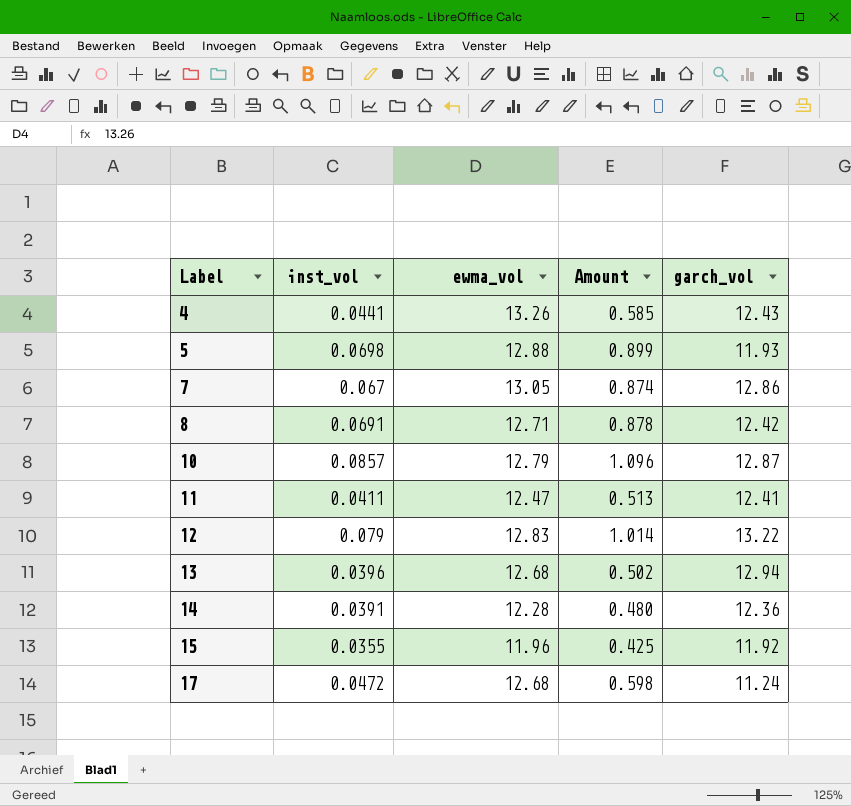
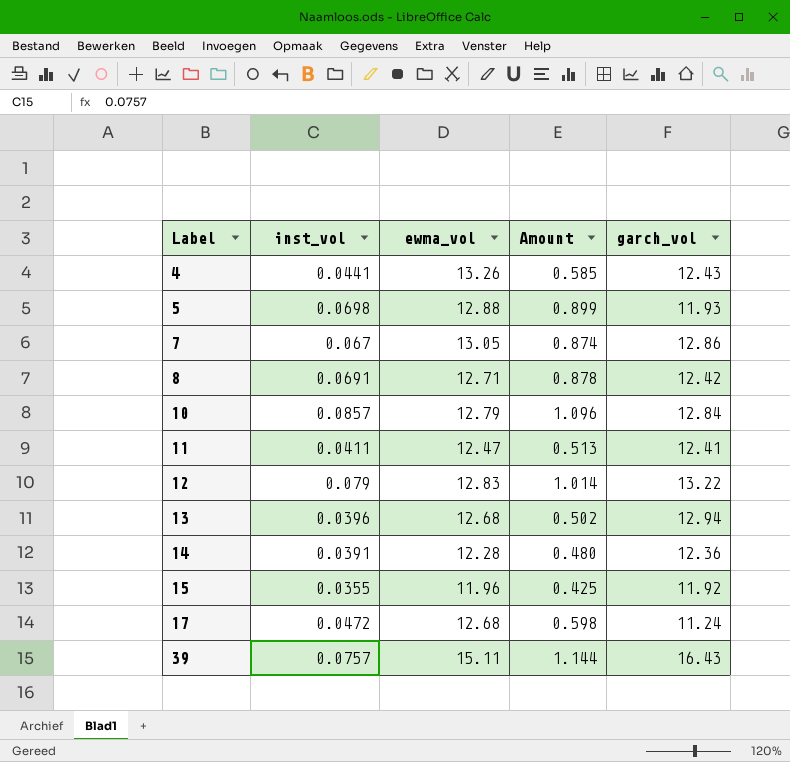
10 | garch_vol: 12.87 -> 12.84
row 39: none -> 0.0757 | 15.11 | 1.144 | 16.43

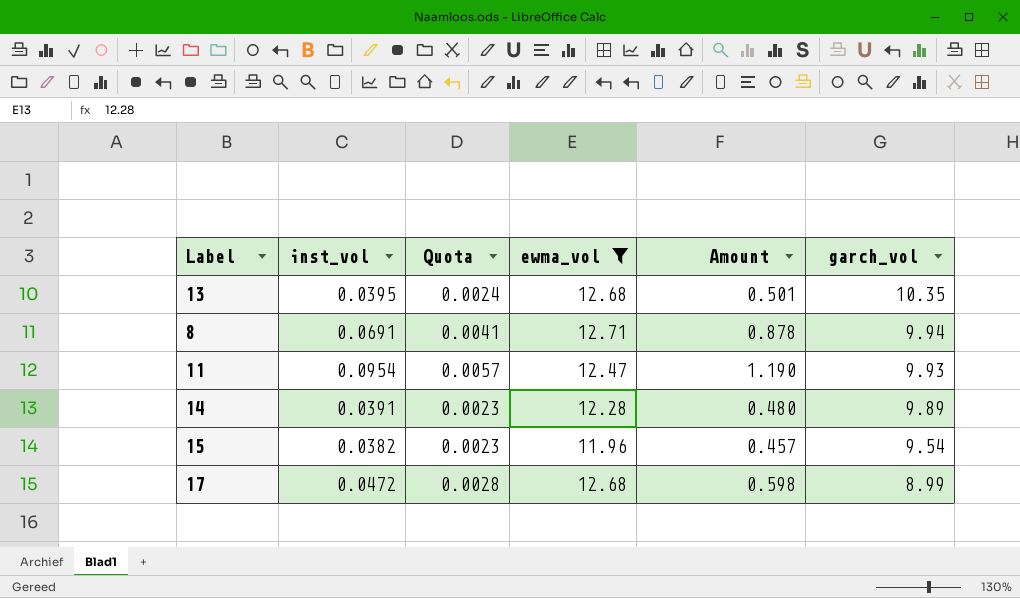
filter: none -> ewma_vol <= 12.71
row order: Label ascending -> garch_vol descending
column Quota | formula: none -> [inst_vol] * 0.06
13 | inst_vol: 0.0396 -> 0.0395
13 | Amount: 0.502 -> 0.501
13 | garch_vol: 12.94 -> 10.35
8 | garch_vol: 12.42 -> 9.94
11 | inst_vol: 0.0411 -> 0.0954
11 | Amount: 0.513 -> 1.190
11 | garch_vol: 12.41 -> 9.93
14 | garch_vol: 12.36 -> 9.89
15 | inst_vol: 0.0355 -> 0.0382
15 | Amount: 0.425 -> 0.457
15 | garch_vol: 11.92 -> 9.54
17 | garch_vol: 11.24 -> 8.99

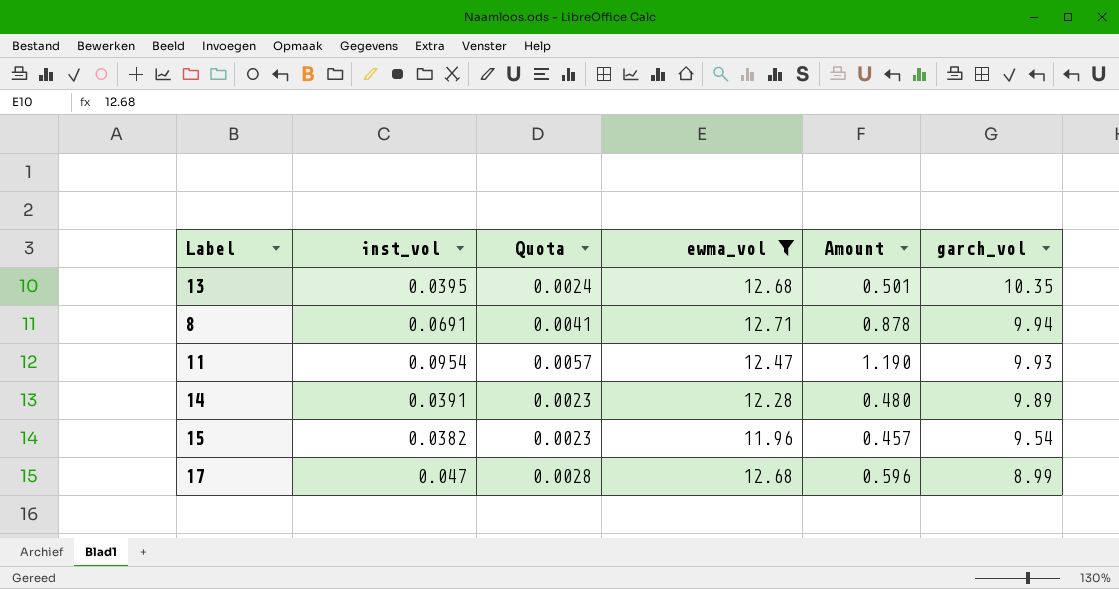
17 | inst_vol: 0.0472 -> 0.047
17 | Amount: 0.598 -> 0.596

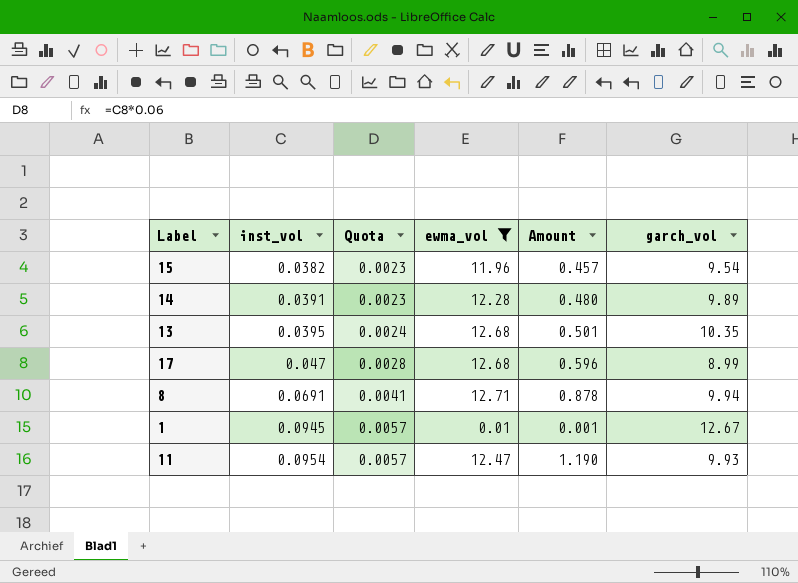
row order: garch_vol descending -> inst_vol ascending
row 1: none -> 0.0945 | 0.0057 | 0.01 | 0.001 | 12.67

